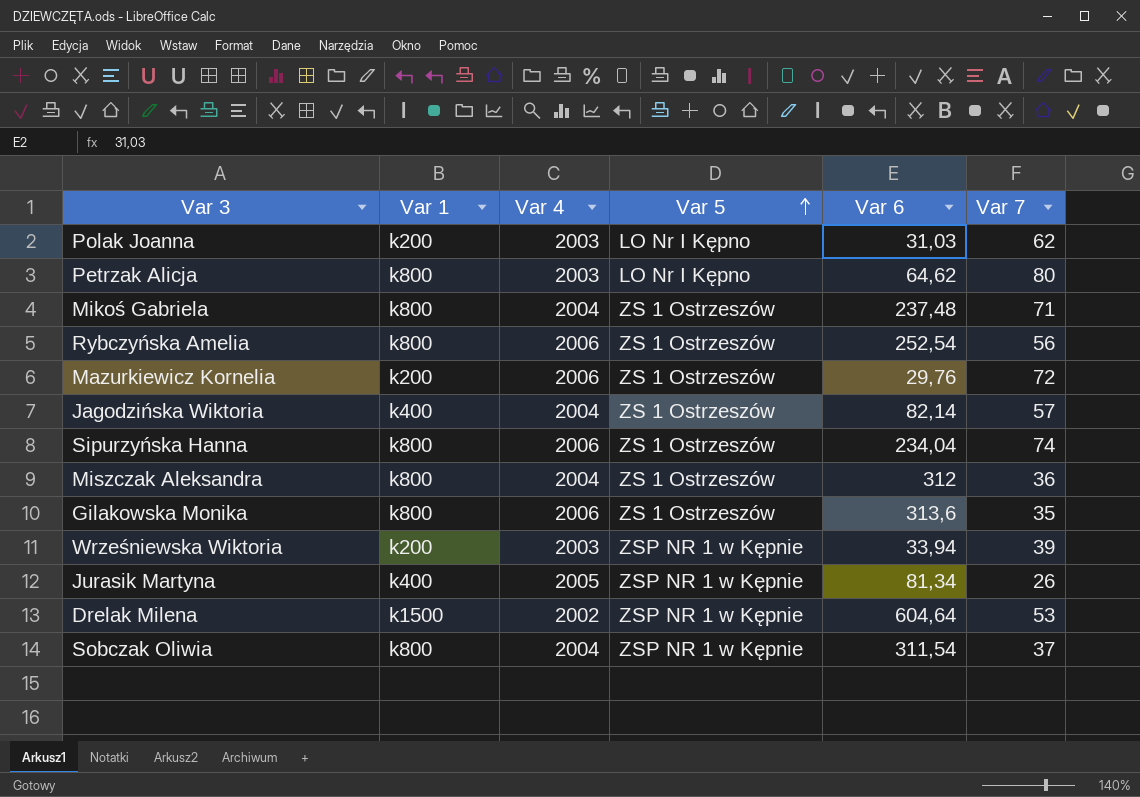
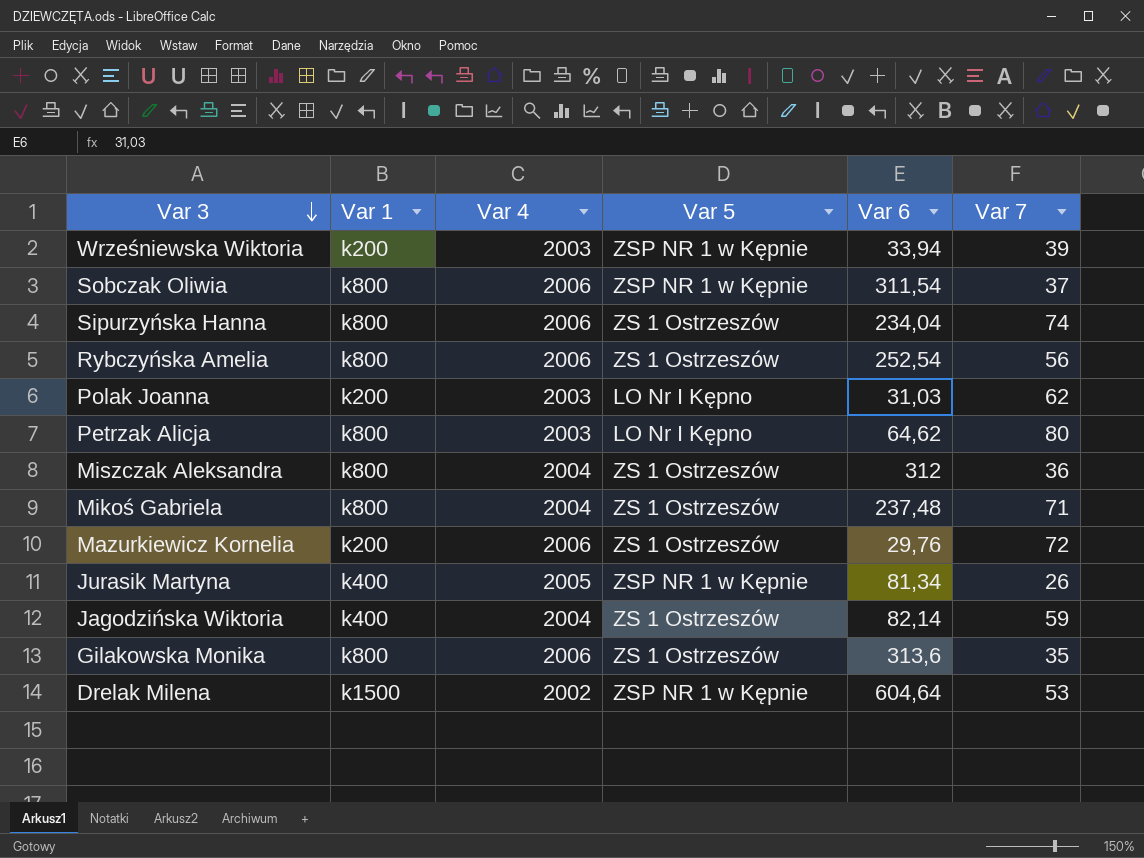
row order: Var 5 ascending -> Var 3 descending
Sobczak Oliwia | Var 4: 2004 -> 2006
Jagodzińska Wiktoria | Var 7: 57 -> 59

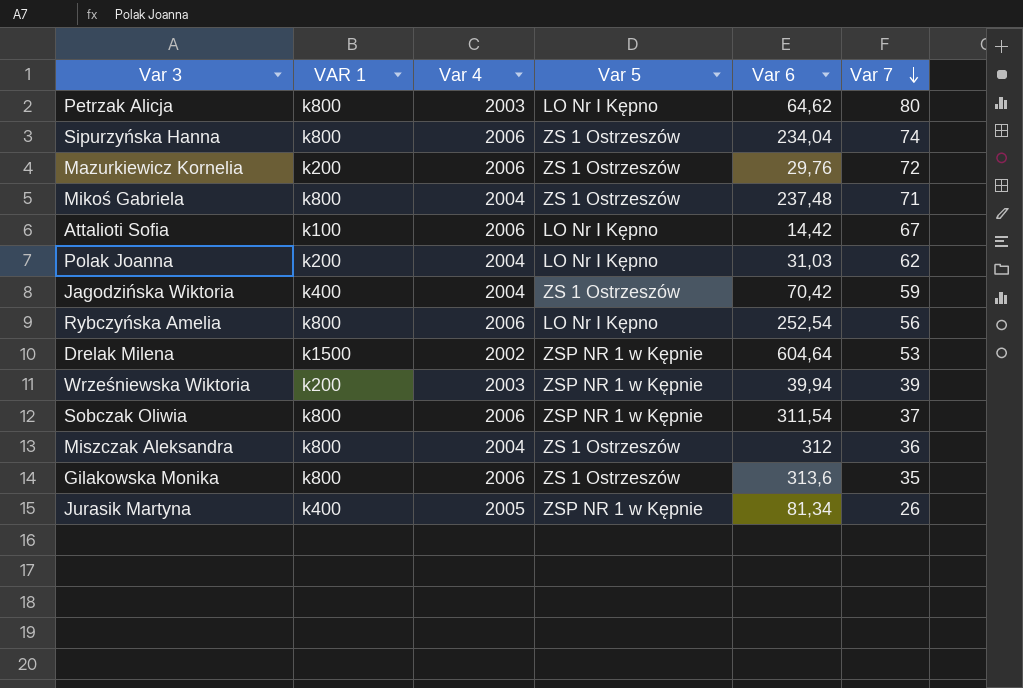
row order: Var 3 descending -> Var 7 descending
column name: Var 1 -> VAR 1
row Attalioti Sofia: none -> k100 | 2006 | LO Nr I Kępno | 14,42 | 67
Polak Joanna | Var 4: 2003 -> 2004
Jagodzińska Wiktoria | Var 6: 82,14 -> 70,42
Rybczyńska Amelia | Var 5: ZS 1 Ostrzeszów -> LO Nr I Kępno
Wrześniewska Wiktoria | Var 6: 33,94 -> 39,94

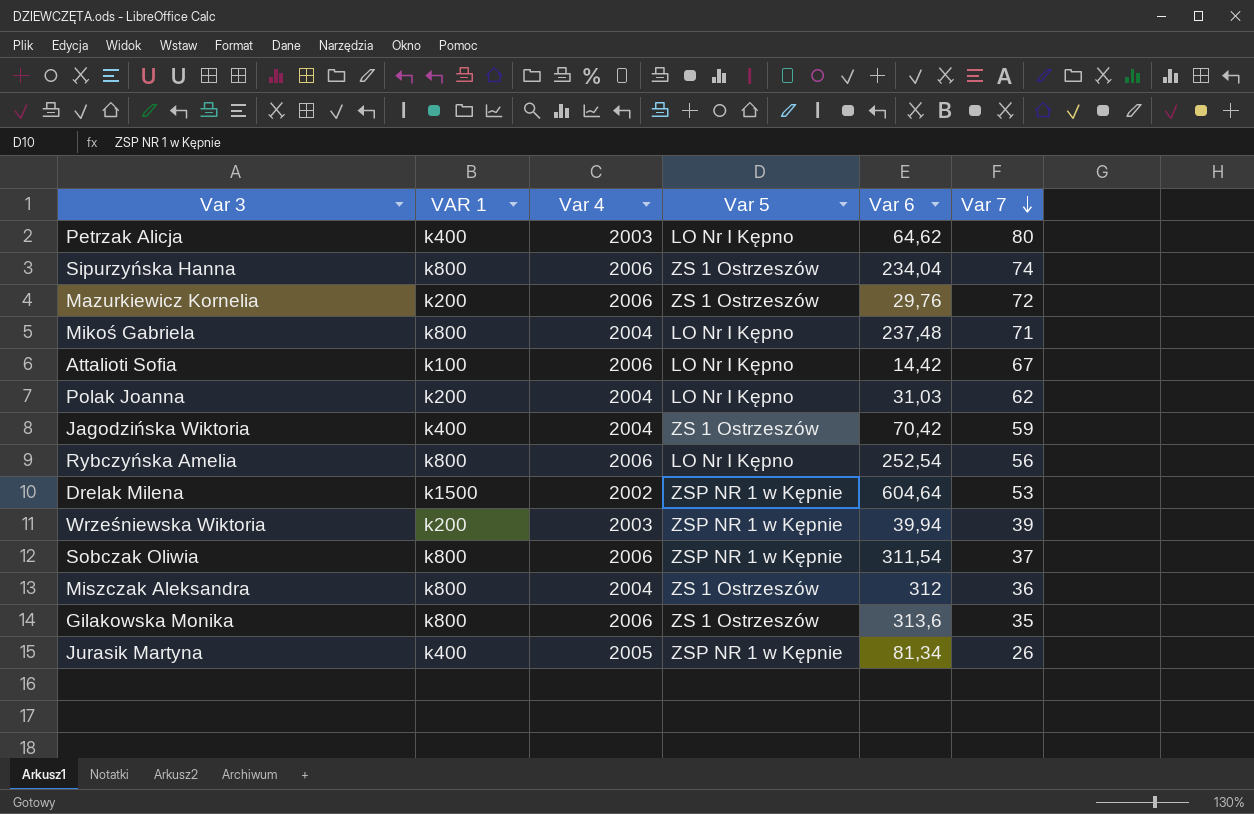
Petrzak Alicja | VAR 1: k800 -> k400
Mikoś Gabriela | Var 5: ZS 1 Ostrzeszów -> LO Nr I Kępno

